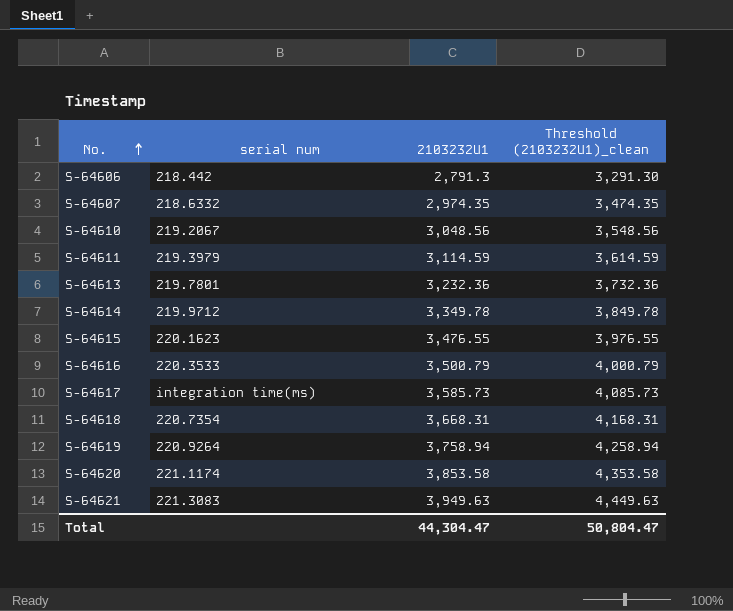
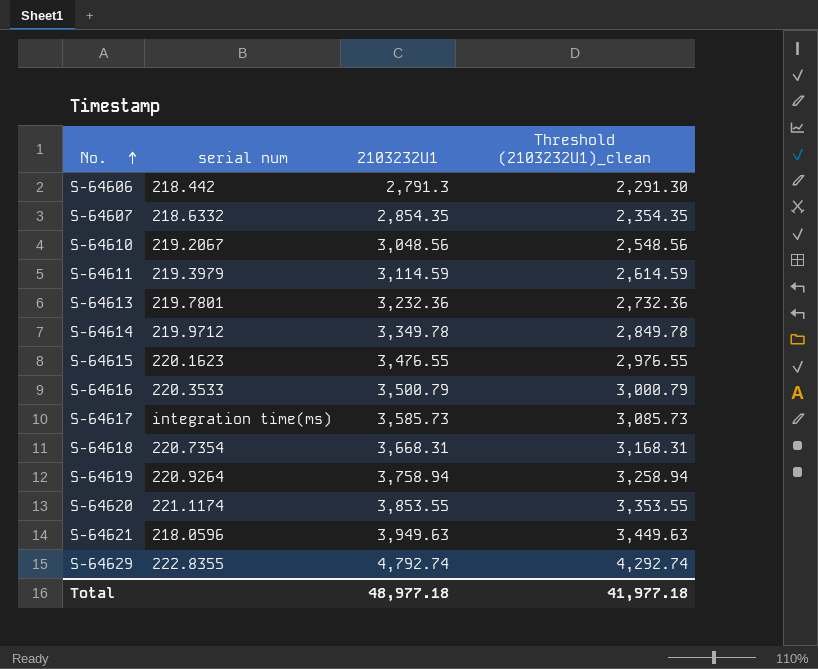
column Threshold (2103232U1)_clean | formula: [2103232U1] + 500 -> [2103232U1] - 500
S-64607 | 2103232U1: 2,974.35 -> 2,854.35
S-64620 | 2103232U1: 3,853.58 -> 3,853.55
S-64621 | serial num: 221.3083 -> 218.0596
row S-64629: none -> 222.8355 | 4,792.74 | 4,292.74
Total | 2103232U1: 44,304.47 -> 48,977.18
Total | Threshold (2103232U1)_clean: 50,804.47 -> 41,977.18

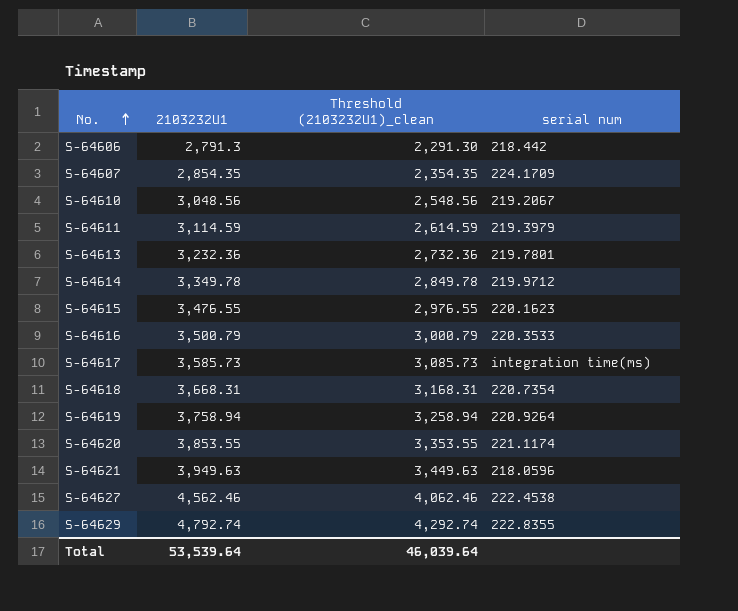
column serial num | position: 2 -> 4
S-64607 | serial num: 218.6332 -> 224.1709
row S-64627: none -> 4,562.46 | 4,062.46 | 222.4538
Total | 2103232U1: 48,977.18 -> 53,539.64
Total | Threshold (2103232U1)_clean: 41,977.18 -> 46,039.64

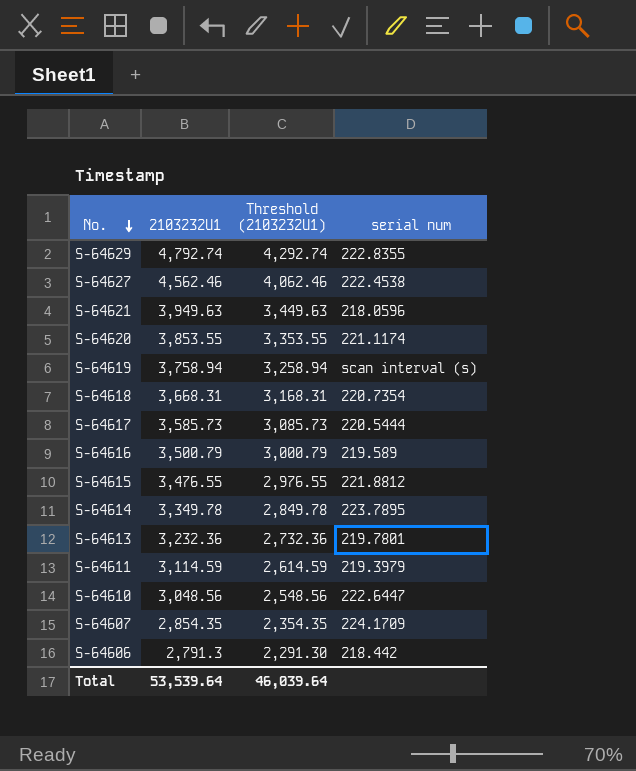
row order: No. ascending -> No. descending
column name: Threshold (2103232U1)_clean -> Threshold (2103232U1)
S-64619 | serial num: 220.9264 -> scan interval (s)
S-64617 | serial num: integration time(ms) -> 220.5444
S-64616 | serial num: 220.3533 -> 219.589
S-64615 | serial num: 220.1623 -> 221.8812
S-64614 | serial num: 219.9712 -> 223.7895
S-64610 | serial num: 219.2067 -> 222.6447

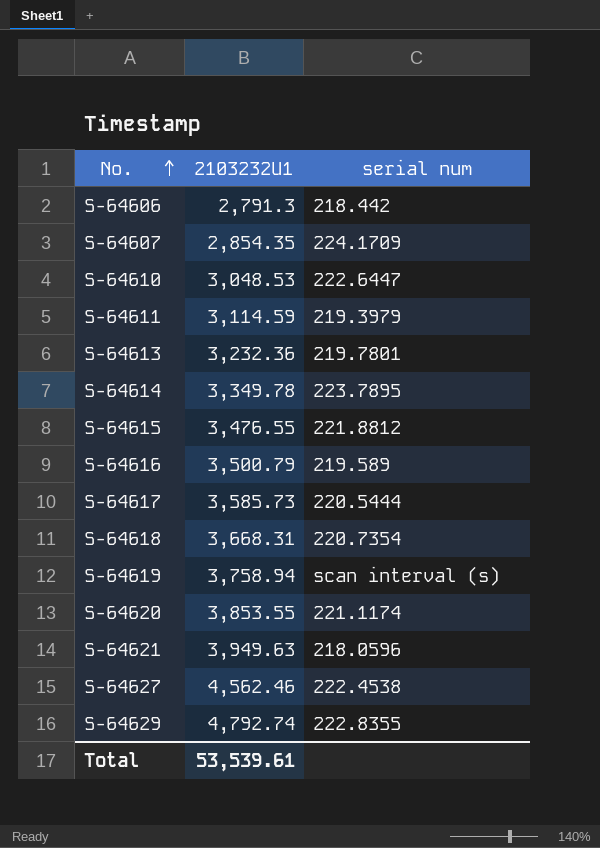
row order: No. descending -> No. ascending
column Threshold (2103232U1) | formula: [2103232U1] - 500 -> none
S-64610 | 2103232U1: 3,048.56 -> 3,048.53
Total | 2103232U1: 53,539.64 -> 53,539.61

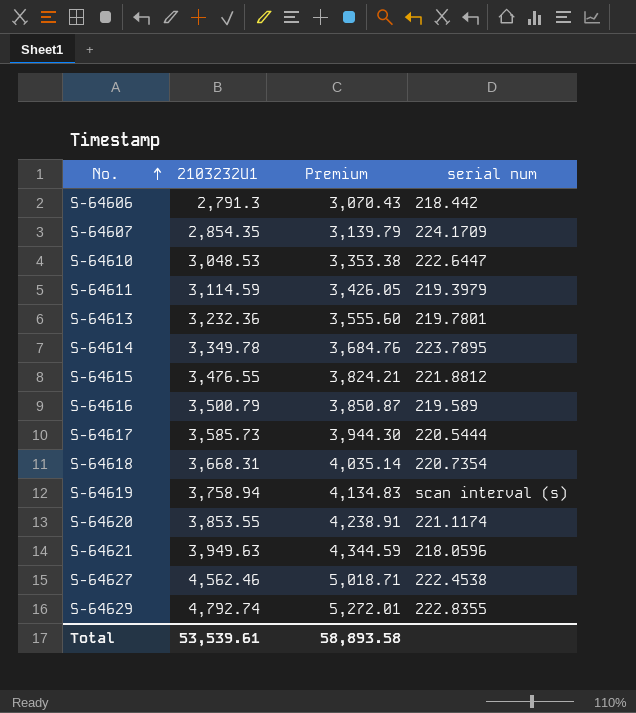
column Premium | formula: none -> [2103232U1] * 1.1

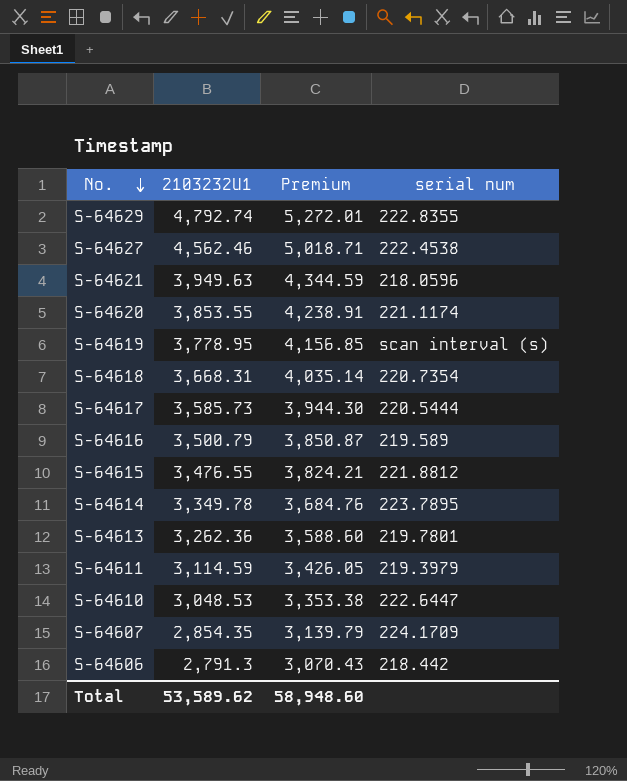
row order: No. ascending -> No. descending
S-64619 | 2103232U1: 3,758.94 -> 3,778.95
S-64619 | Premium: 4,134.83 -> 4,156.85
S-64613 | 2103232U1: 3,232.36 -> 3,262.36
S-64613 | Premium: 3,555.60 -> 3,588.60
Total | 2103232U1: 53,539.61 -> 53,589.62
Total | Premium: 58,893.58 -> 58,948.60

